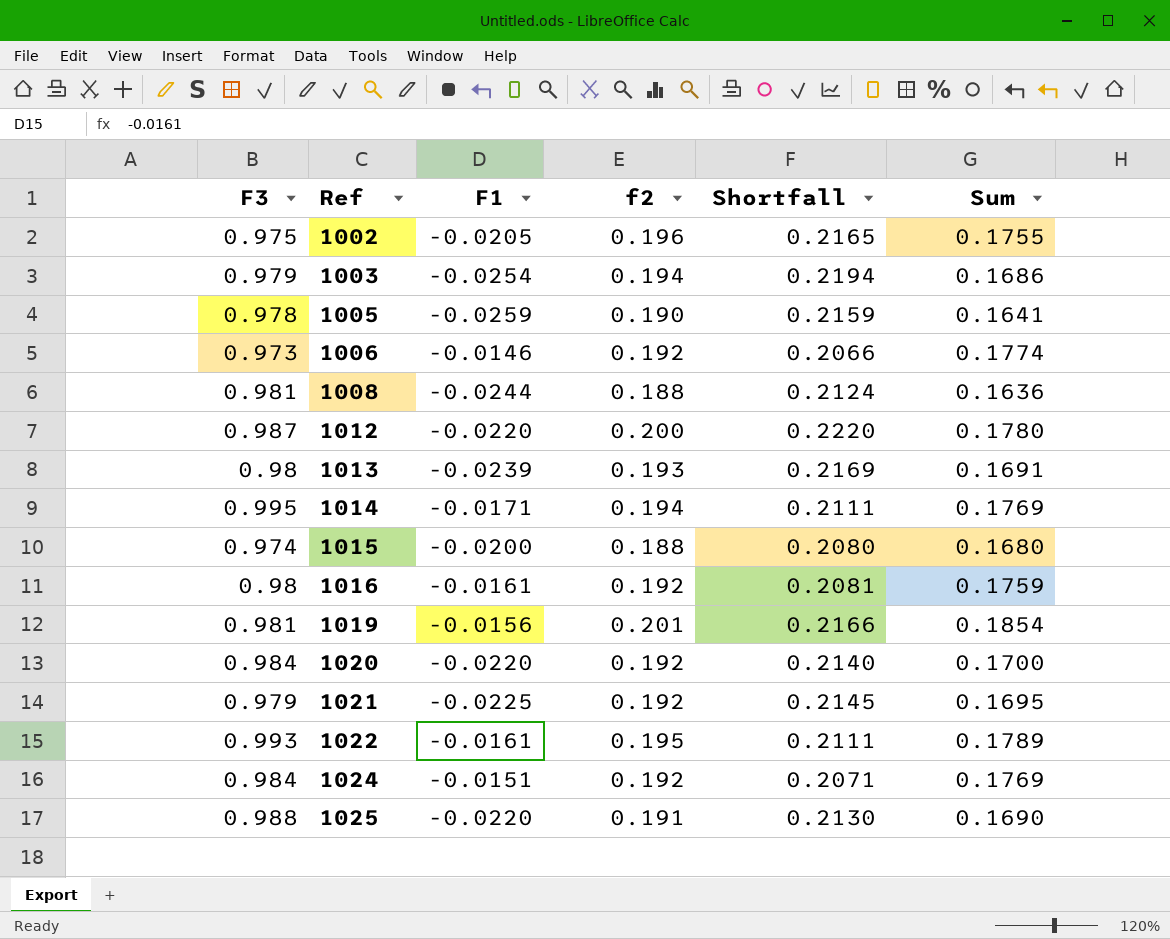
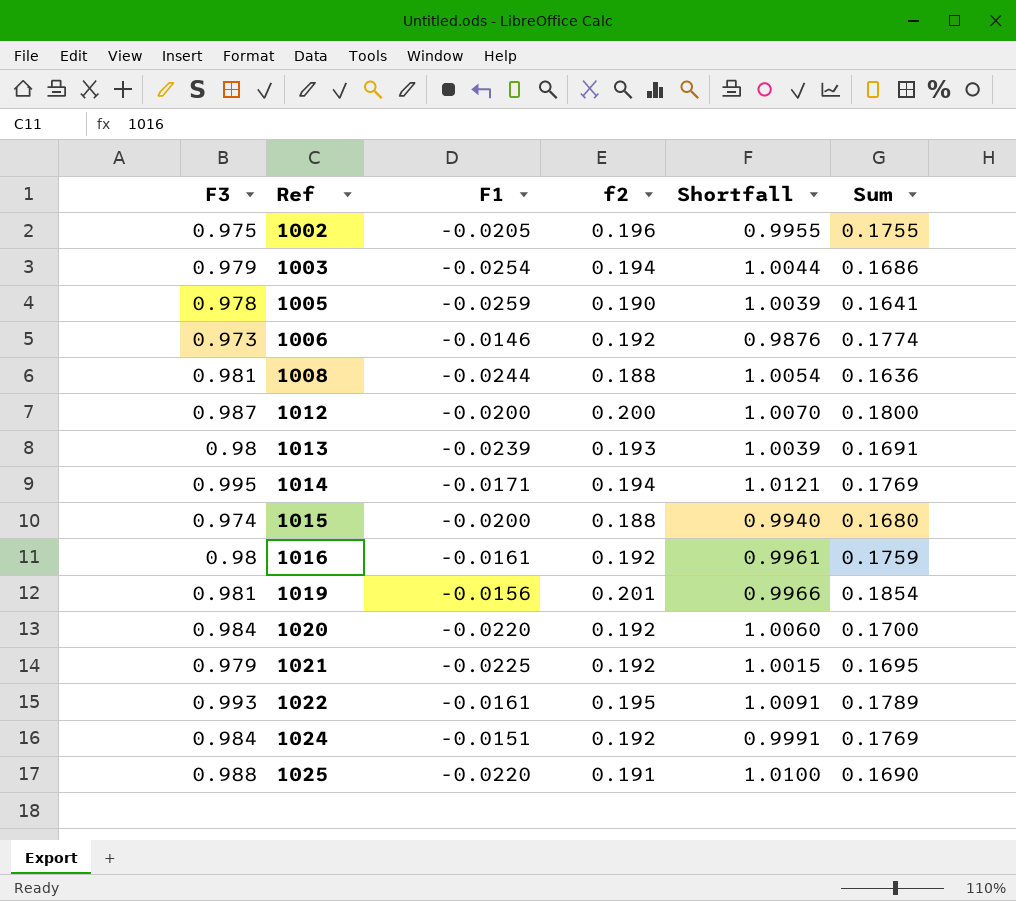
column Shortfall | formula: [f2] - [F1] -> [F3] - [F1]
1012 | F1: -0.0220 -> -0.0200
1012 | Sum: 0.1780 -> 0.1800

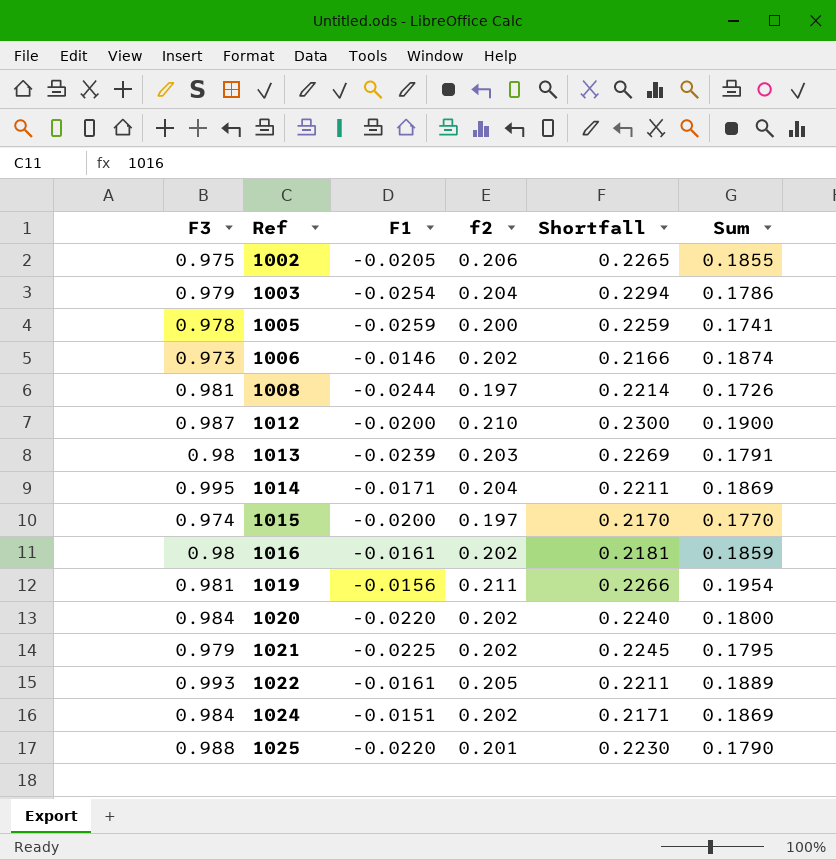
column Shortfall | formula: [F3] - [F1] -> [f2] - [F1]
1002 | f2: 0.196 -> 0.206
1002 | Sum: 0.1755 -> 0.1855
1003 | f2: 0.194 -> 0.204
1003 | Sum: 0.1686 -> 0.1786
1005 | f2: 0.190 -> 0.200
1005 | Sum: 0.1641 -> 0.1741
1006 | f2: 0.192 -> 0.202
1006 | Sum: 0.1774 -> 0.1874
1008 | f2: 0.188 -> 0.197
1008 | Sum: 0.1636 -> 0.1726
1012 | f2: 0.200 -> 0.210
1012 | Sum: 0.1800 -> 0.1900
1013 | f2: 0.193 -> 0.203
1013 | Sum: 0.1691 -> 0.1791
1014 | f2: 0.194 -> 0.204
1014 | Sum: 0.1769 -> 0.1869
1015 | f2: 0.188 -> 0.197
1015 | Sum: 0.1680 -> 0.1770
1016 | f2: 0.192 -> 0.202
1016 | Sum: 0.1759 -> 0.1859
1019 | f2: 0.201 -> 0.211
1019 | Sum: 0.1854 -> 0.1954
1020 | f2: 0.192 -> 0.202
1020 | Sum: 0.1700 -> 0.1800
1021 | f2: 0.192 -> 0.202
1021 | Sum: 0.1695 -> 0.1795
1022 | f2: 0.195 -> 0.205
1022 | Sum: 0.1789 -> 0.1889
1024 | f2: 0.192 -> 0.202
1024 | Sum: 0.1769 -> 0.1869
1025 | f2: 0.191 -> 0.201
1025 | Sum: 0.1690 -> 0.1790

